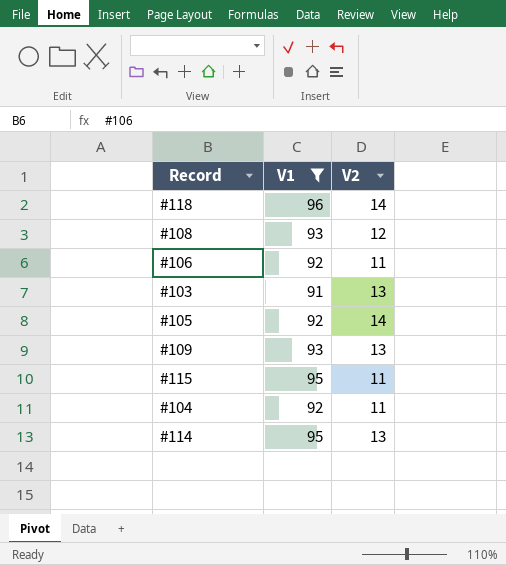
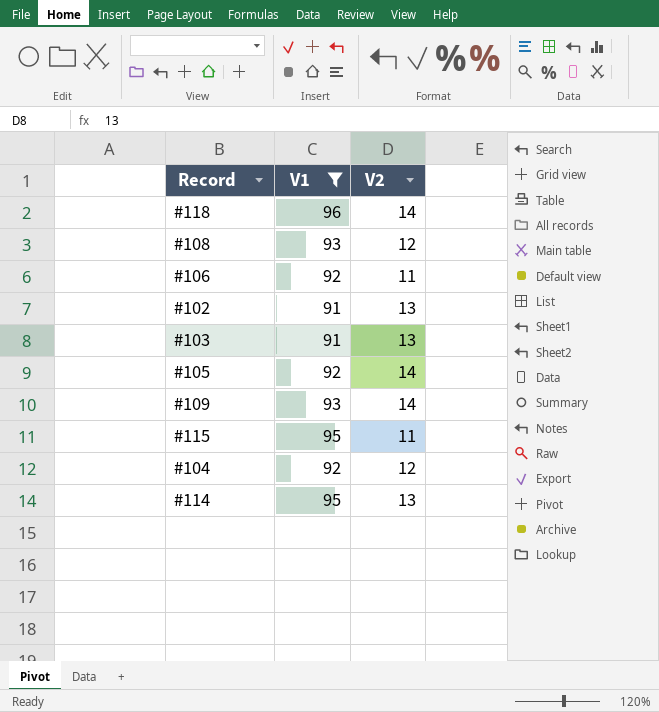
row #102: none -> 91 | 13
#109 | V2: 13 -> 14
#104 | V2: 11 -> 12

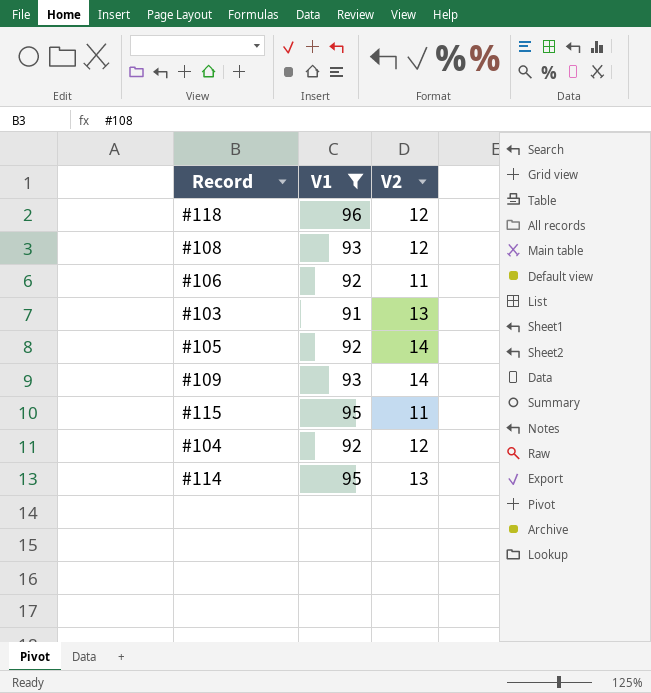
row #102: 91 | 13 -> none
#118 | V2: 14 -> 12

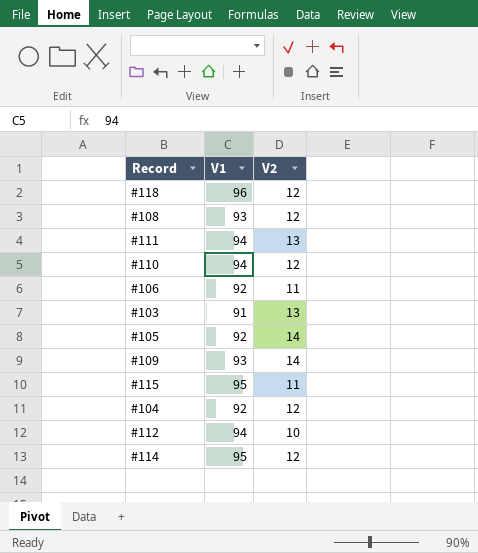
filter: V1 != 94 -> none
#114 | V2: 13 -> 12

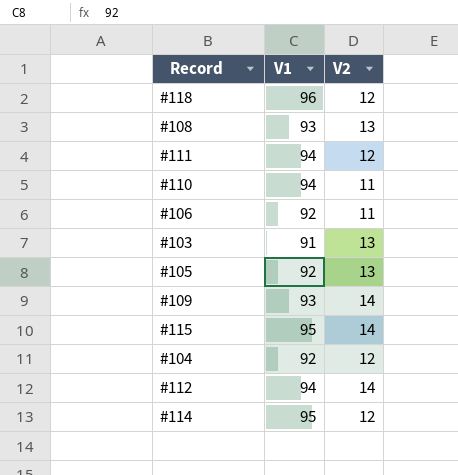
#108 | V2: 12 -> 13
#111 | V2: 13 -> 12
#110 | V2: 12 -> 11
#105 | V2: 14 -> 13
#115 | V2: 11 -> 14
#112 | V2: 10 -> 14

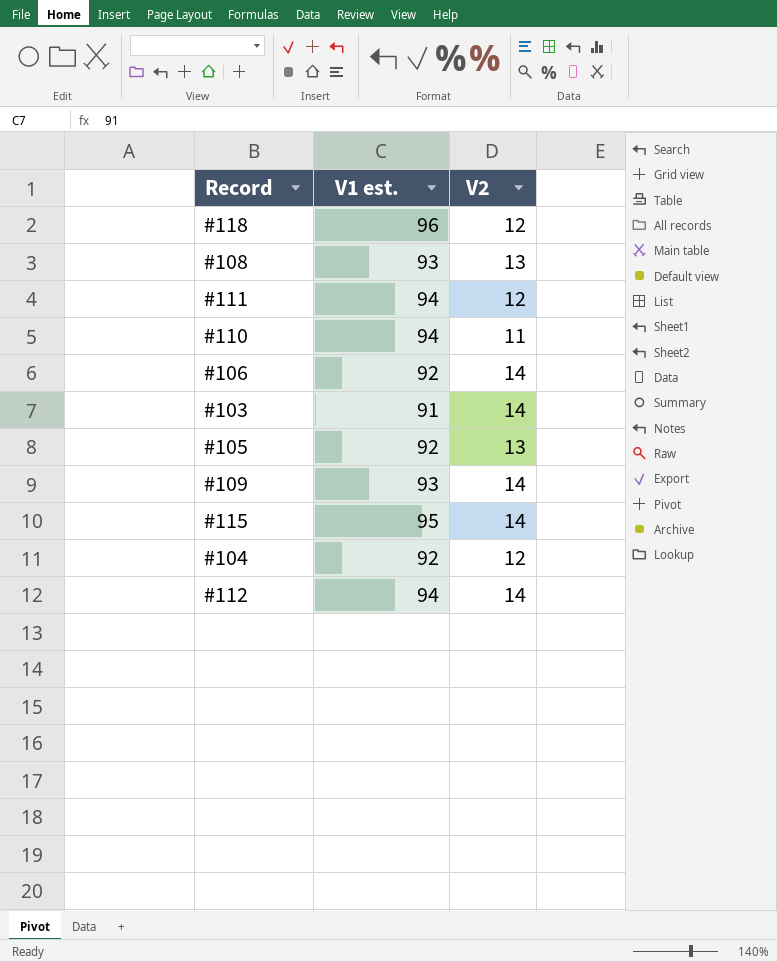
column name: V1 -> V1 est.
row #114: 95 | 12 -> none
#106 | V2: 11 -> 14
#103 | V2: 13 -> 14

